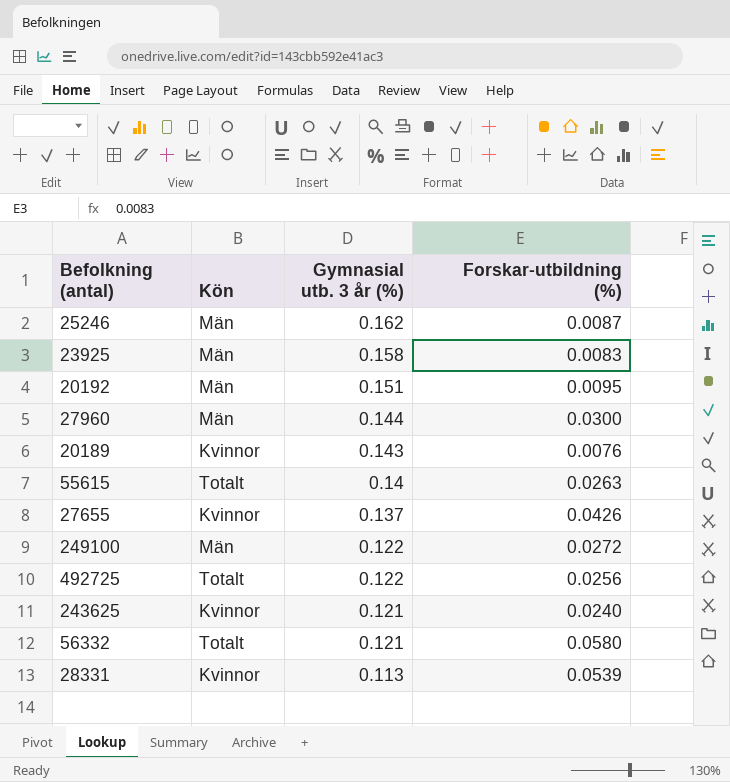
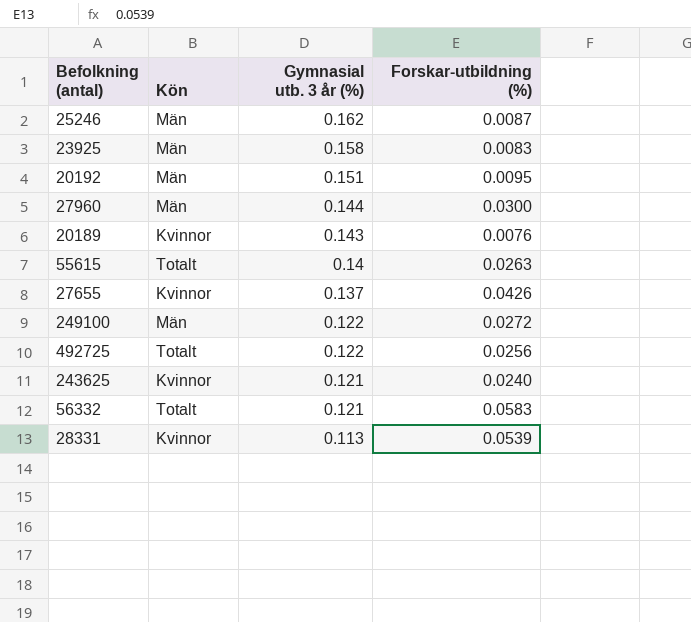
56332 | Forskar-utbildning (%): 0.0580 -> 0.0583

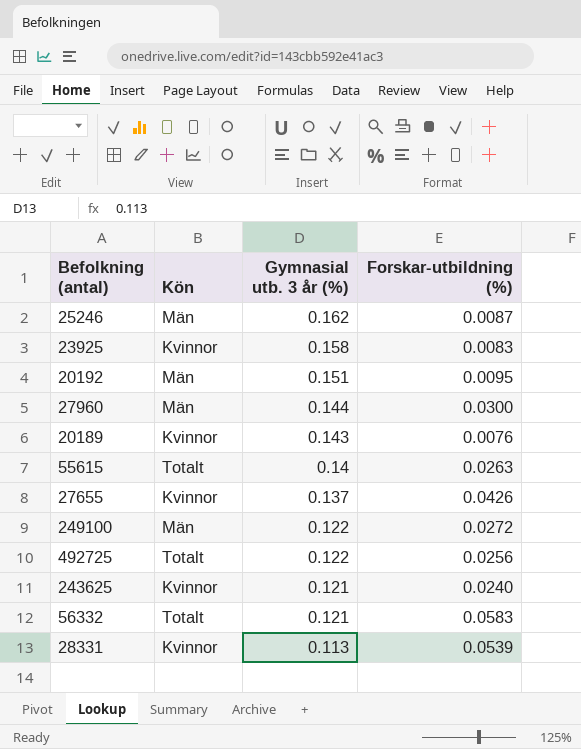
23925 | Kön: Män -> Kvinnor

